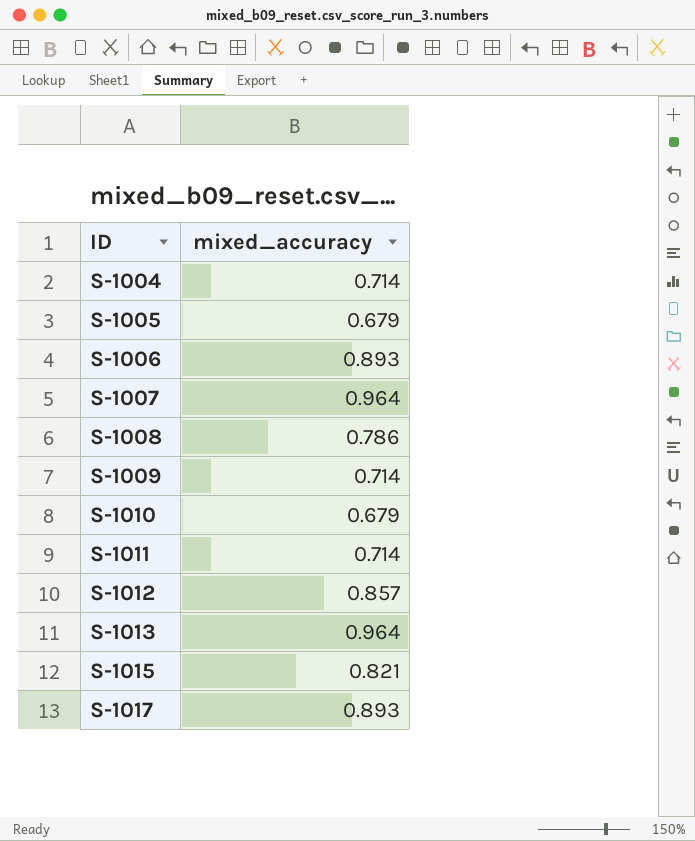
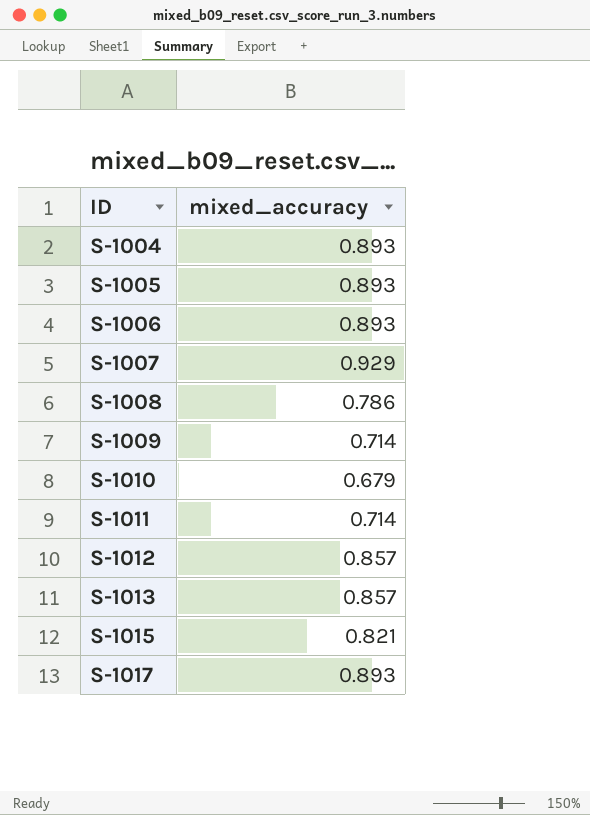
S-1004 | mixed_accuracy: 0.714 -> 0.893
S-1005 | mixed_accuracy: 0.679 -> 0.893
S-1007 | mixed_accuracy: 0.964 -> 0.929
S-1013 | mixed_accuracy: 0.964 -> 0.857

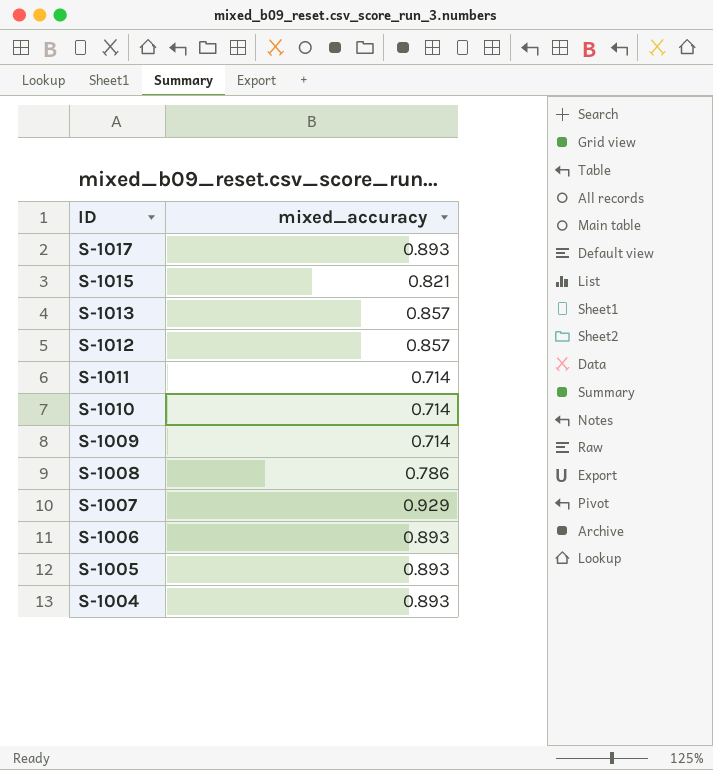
row order: ID ascending -> ID descending
S-1010 | mixed_accuracy: 0.679 -> 0.714

